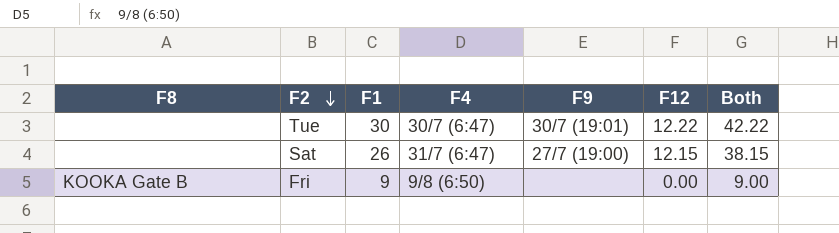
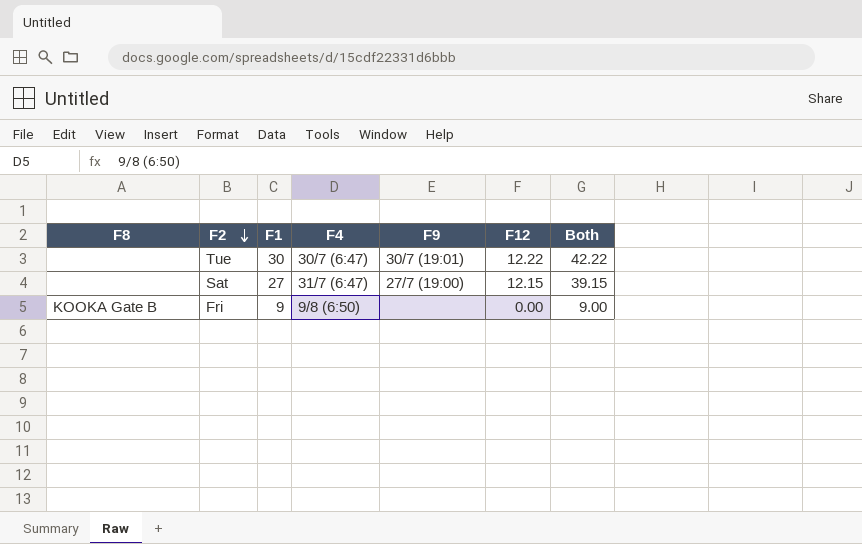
Sat | F1: 26 -> 27
Sat | Both: 38.15 -> 39.15

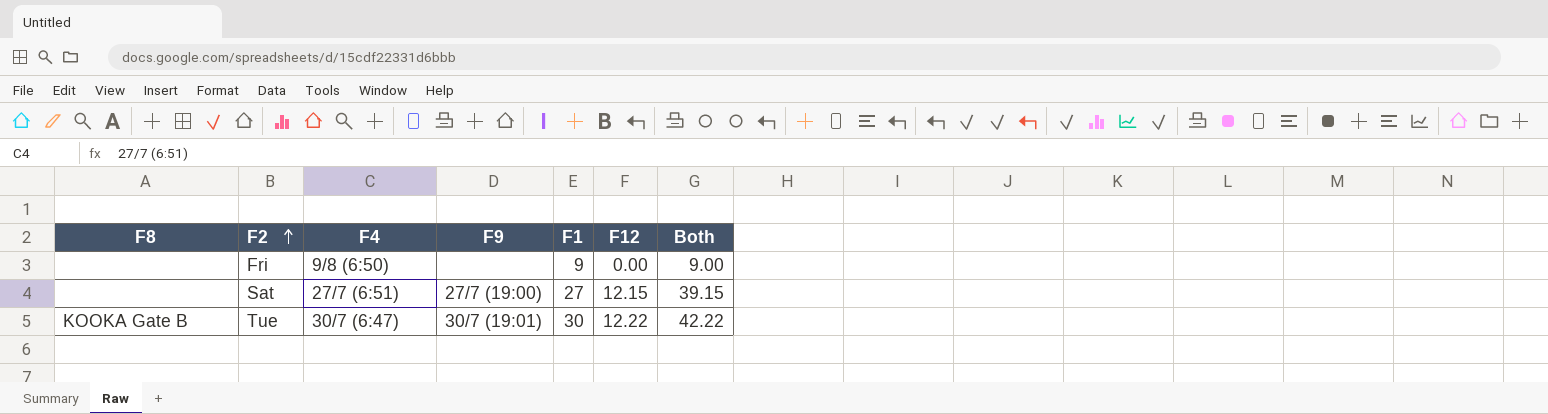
row order: F2 descending -> F2 ascending
column F1 | position: 3 -> 5
Fri | F8: KOOKA Gate B -> none
Sat | F4: 31/7 (6:47) -> 27/7 (6:51)
Tue | F8: none -> KOOKA Gate B

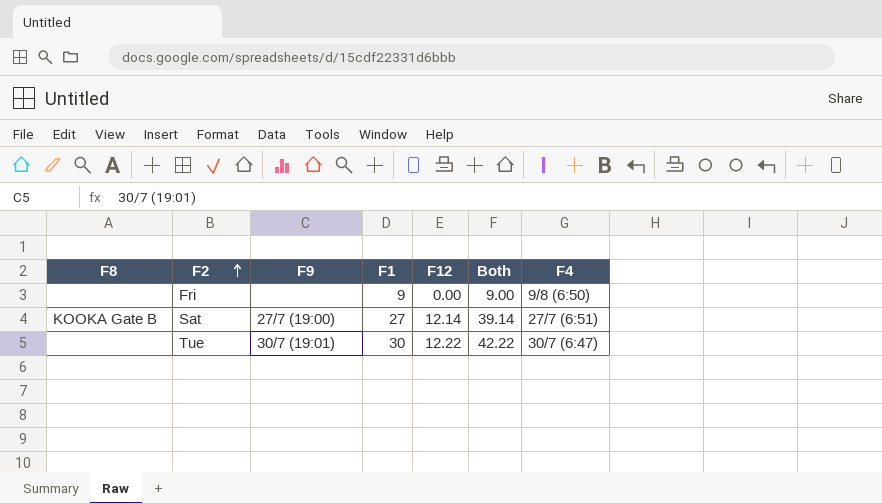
column F4 | position: 3 -> 7
Sat | F8: none -> KOOKA Gate B
Sat | F12: 12.15 -> 12.14
Sat | Both: 39.15 -> 39.14
Tue | F8: KOOKA Gate B -> none

